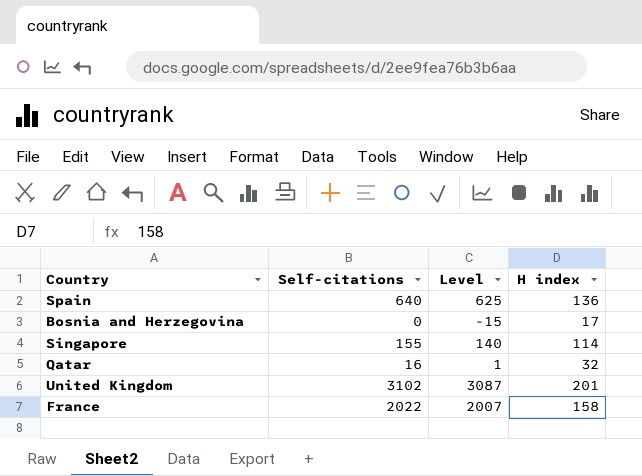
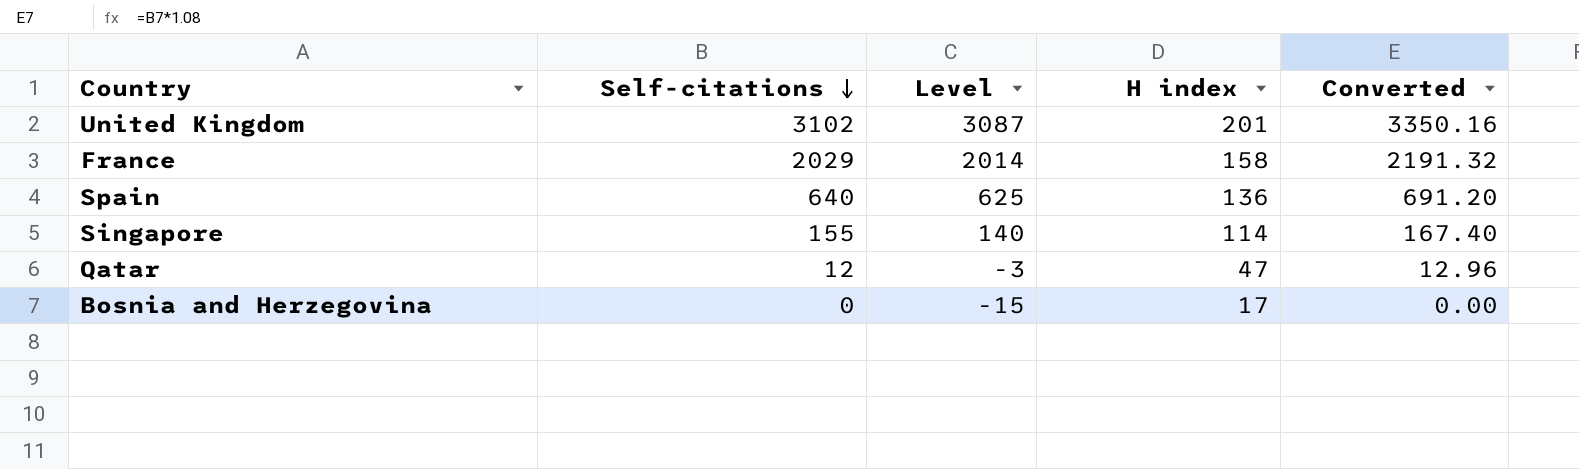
row order: none -> Self-citations descending
column Converted | formula: none -> [Self-citations] * 1.08
France | Self-citations: 2022 -> 2029
France | Level: 2007 -> 2014
Qatar | Self-citations: 16 -> 12
Qatar | Level: 1 -> -3
Qatar | H index: 32 -> 47

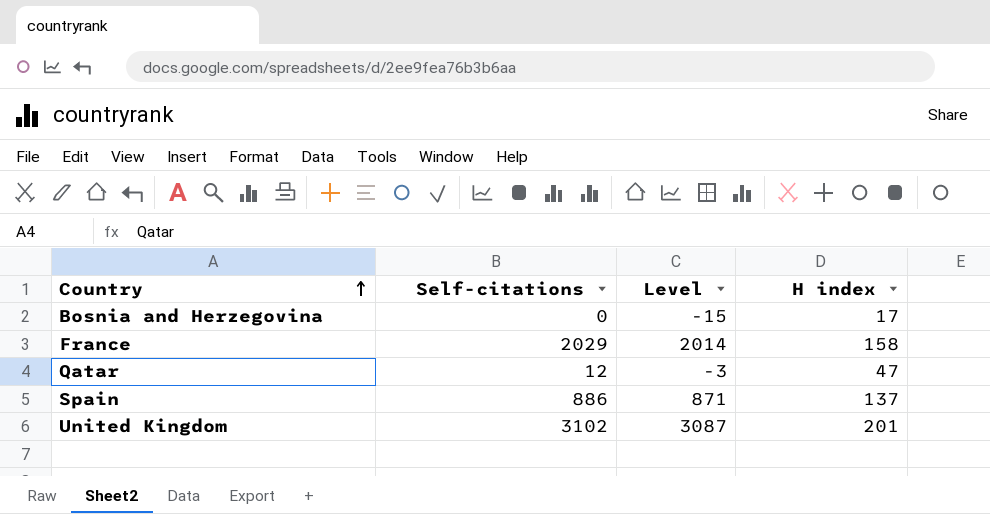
row order: Self-citations descending -> Country ascending
column Converted | formula: [Self-citations] * 1.08 -> none
row Singapore: 155 | 140 | 114 | 167.40 -> none
Spain | Self-citations: 640 -> 886
Spain | Level: 625 -> 871
Spain | H index: 136 -> 137

